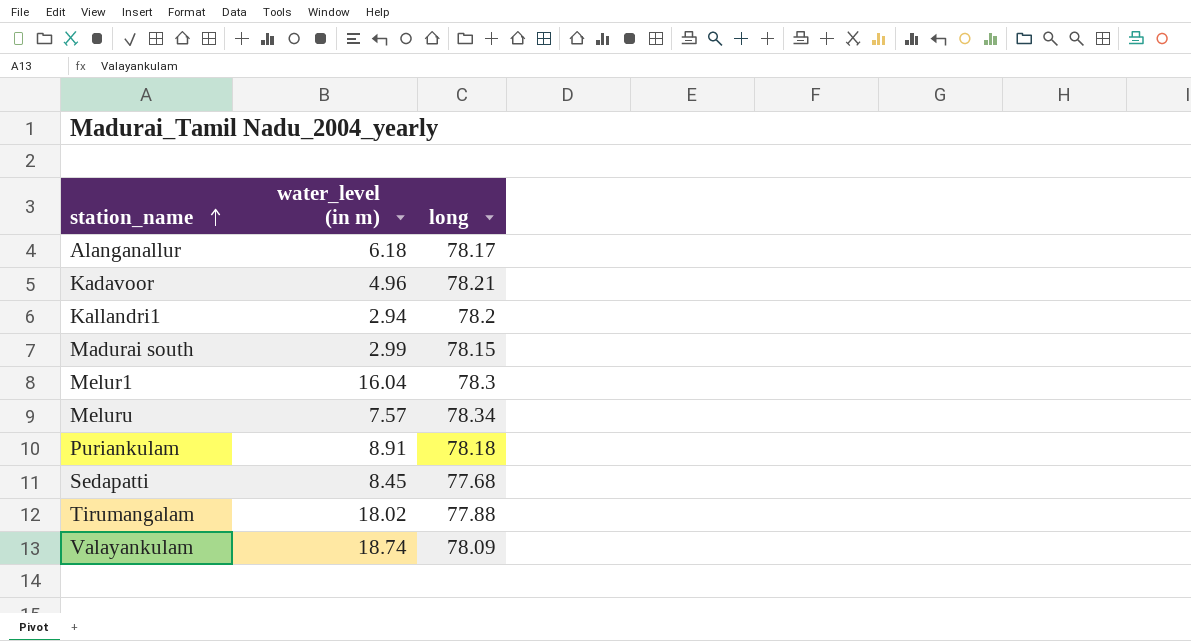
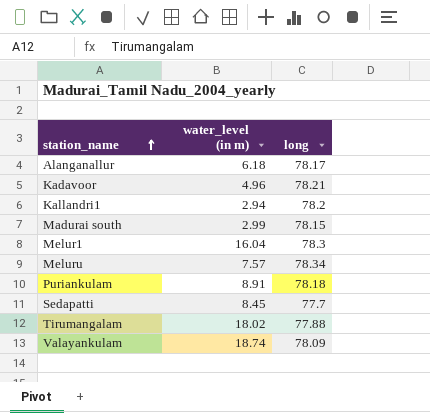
Sedapatti | long: 77.68 -> 77.7

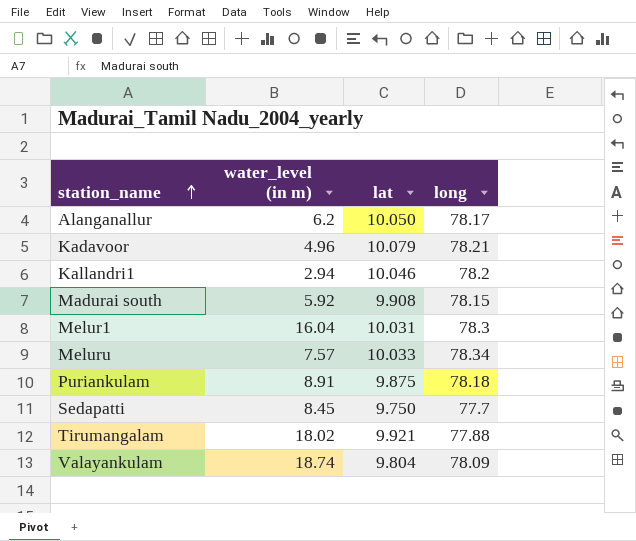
column lat | position: none -> 3
Alanganallur | water_level (in m): 6.18 -> 6.2
Madurai south | water_level (in m): 2.99 -> 5.92

